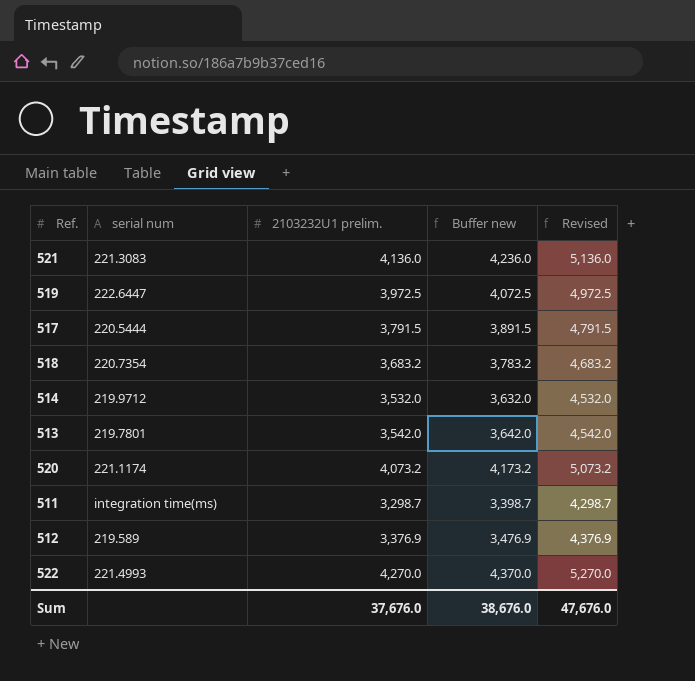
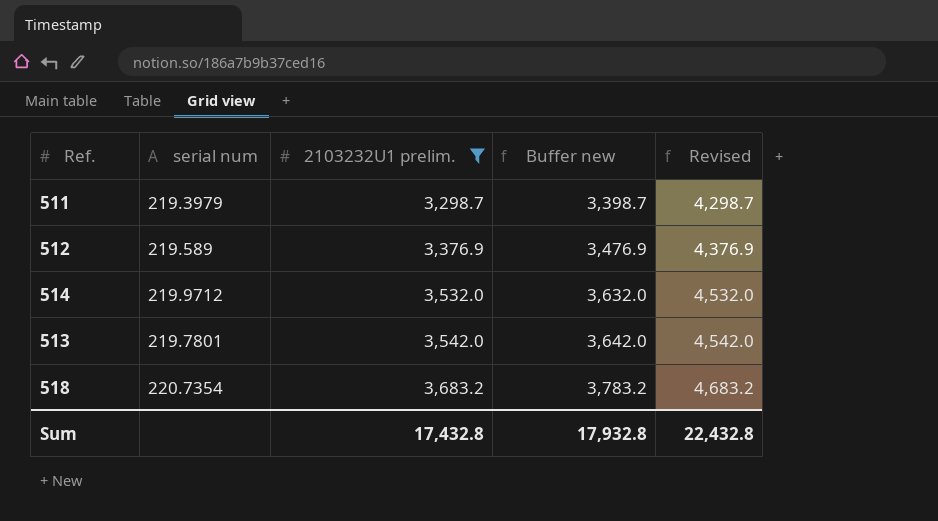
filter: none -> 2103232U1 prelim. <= 3,683.2
row order: none -> 2103232U1 prelim. ascending
511 | serial num: integration time(ms) -> 219.3979
Sum | 2103232U1 prelim.: 37,676.0 -> 17,432.8
Sum | Buffer new: 38,676.0 -> 17,932.8
Sum | Revised: 47,676.0 -> 22,432.8

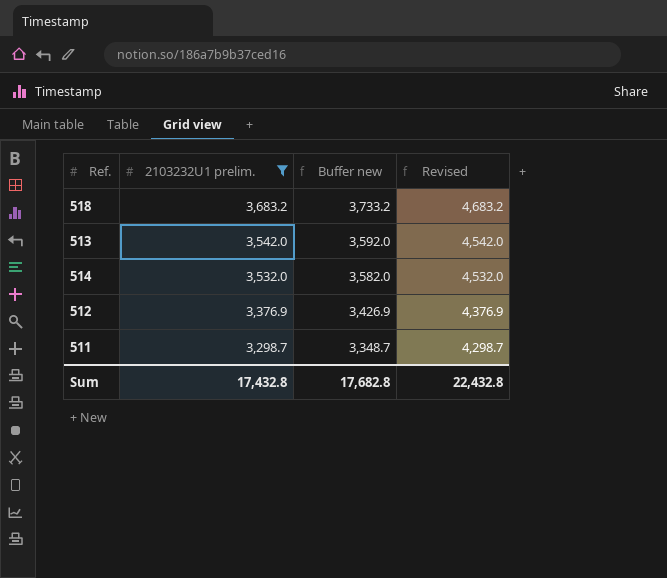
row order: 2103232U1 prelim. ascending -> 2103232U1 prelim. descending
column serial num | position: 2 -> none
column Buffer new | formula: [2103232U1 prelim.] + 100 -> [2103232U1 prelim.] + 50
Sum | Buffer new: 17,932.8 -> 17,682.8

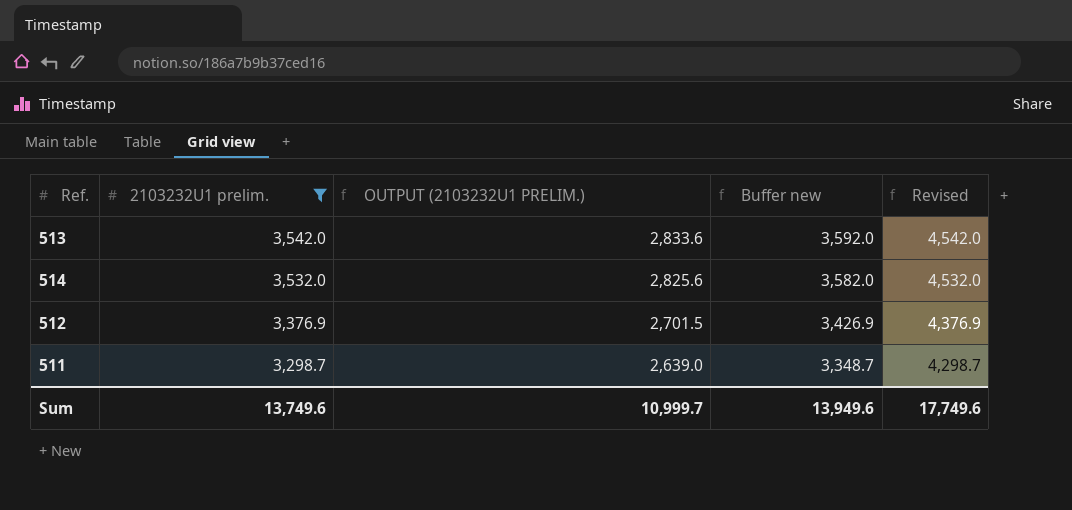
column OUTPUT (2103232U1 PRELIM.) | formula: none -> [2103232U1 prelim.] * 0.8
row 518: 3,683.2 | 3,733.2 | 4,683.2 -> none
Sum | 2103232U1 prelim.: 17,432.8 -> 13,749.6
Sum | Buffer new: 17,682.8 -> 13,949.6
Sum | Revised: 22,432.8 -> 17,749.6

